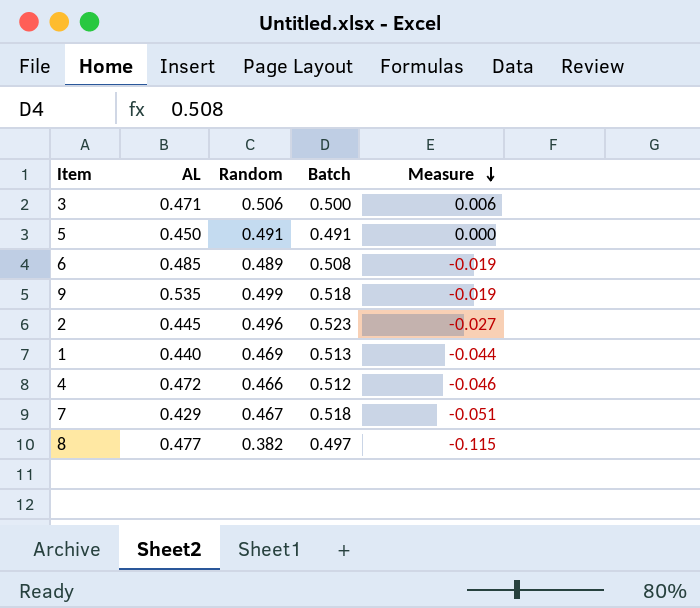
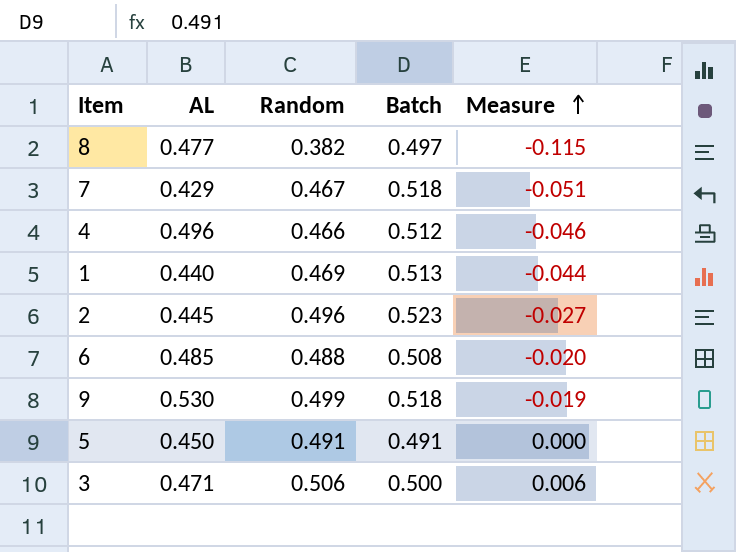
row order: Measure descending -> Measure ascending
4 | AL: 0.472 -> 0.496
6 | Random: 0.489 -> 0.488
6 | Measure: -0.019 -> -0.020
9 | AL: 0.535 -> 0.530

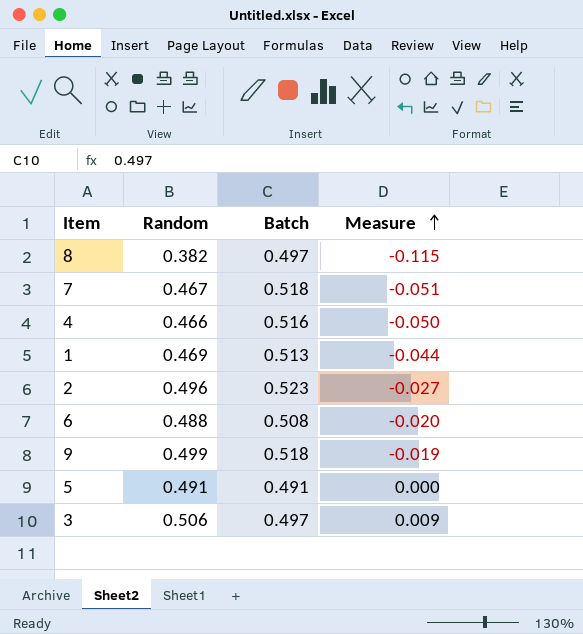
column AL | position: 2 -> none
4 | Batch: 0.512 -> 0.516
4 | Measure: -0.046 -> -0.050
3 | Batch: 0.500 -> 0.497
3 | Measure: 0.006 -> 0.009

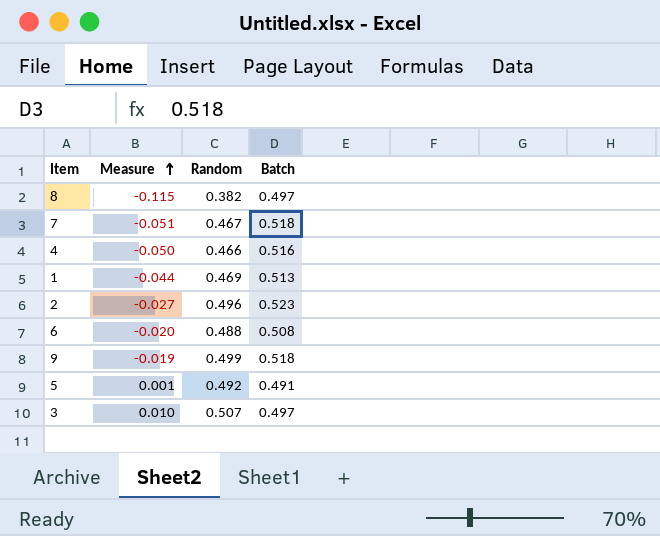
column Measure | position: 4 -> 2
5 | Measure: 0.000 -> 0.001
5 | Random: 0.491 -> 0.492
3 | Measure: 0.009 -> 0.010
3 | Random: 0.506 -> 0.507

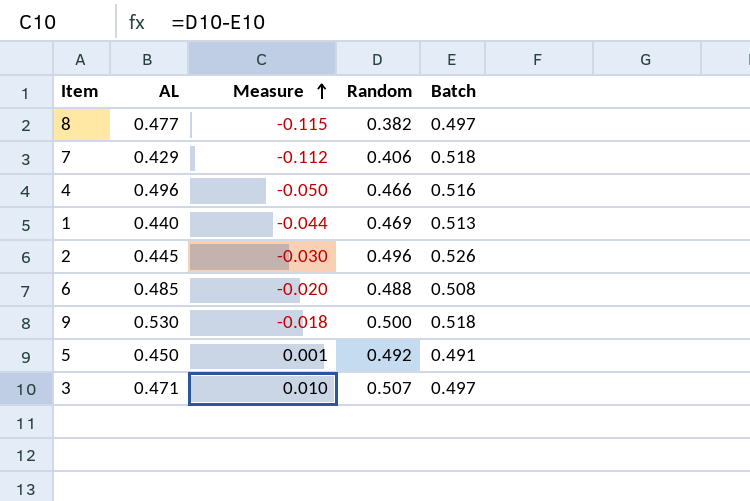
column AL | position: none -> 2
7 | Measure: -0.051 -> -0.112
7 | Random: 0.467 -> 0.406
2 | Measure: -0.027 -> -0.030
2 | Batch: 0.523 -> 0.526
9 | Measure: -0.019 -> -0.018
9 | Random: 0.499 -> 0.500

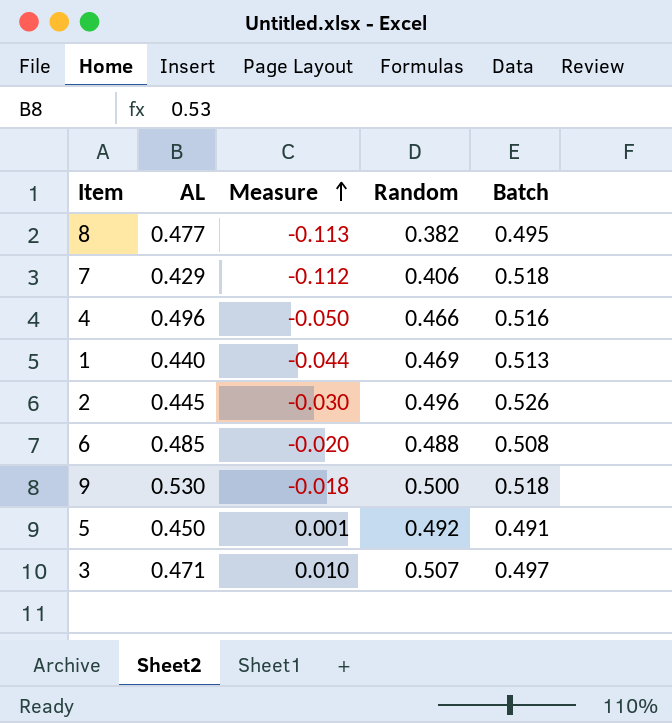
8 | Measure: -0.115 -> -0.113
8 | Batch: 0.497 -> 0.495

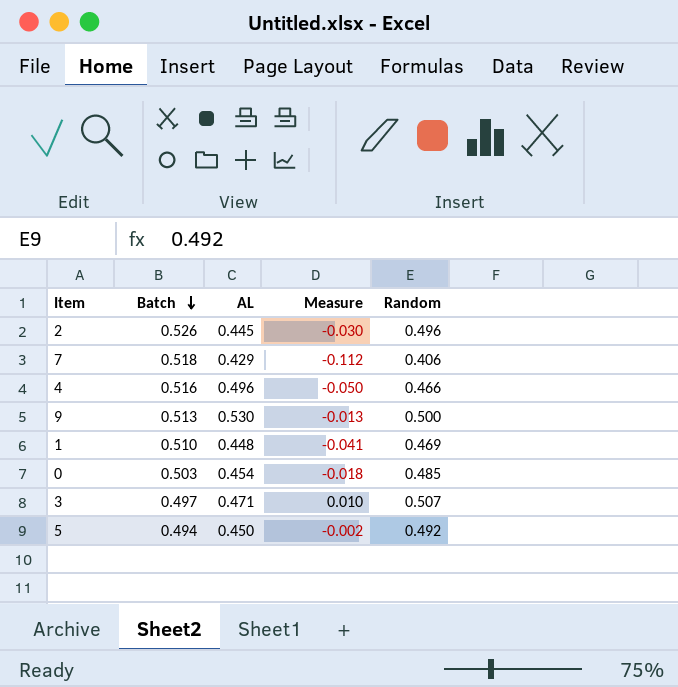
row order: Measure ascending -> Batch descending
column Batch | position: 5 -> 2
row 8: 0.477 | -0.113 | 0.382 | 0.495 -> none
row 6: 0.485 | -0.020 | 0.488 | 0.508 -> none
9 | Batch: 0.518 -> 0.513
9 | Measure: -0.018 -> -0.013
1 | Batch: 0.513 -> 0.510
1 | AL: 0.440 -> 0.448
1 | Measure: -0.044 -> -0.041
row 0: none -> 0.503 | 0.454 | -0.018 | 0.485
5 | Batch: 0.491 -> 0.494
5 | Measure: 0.001 -> -0.002

